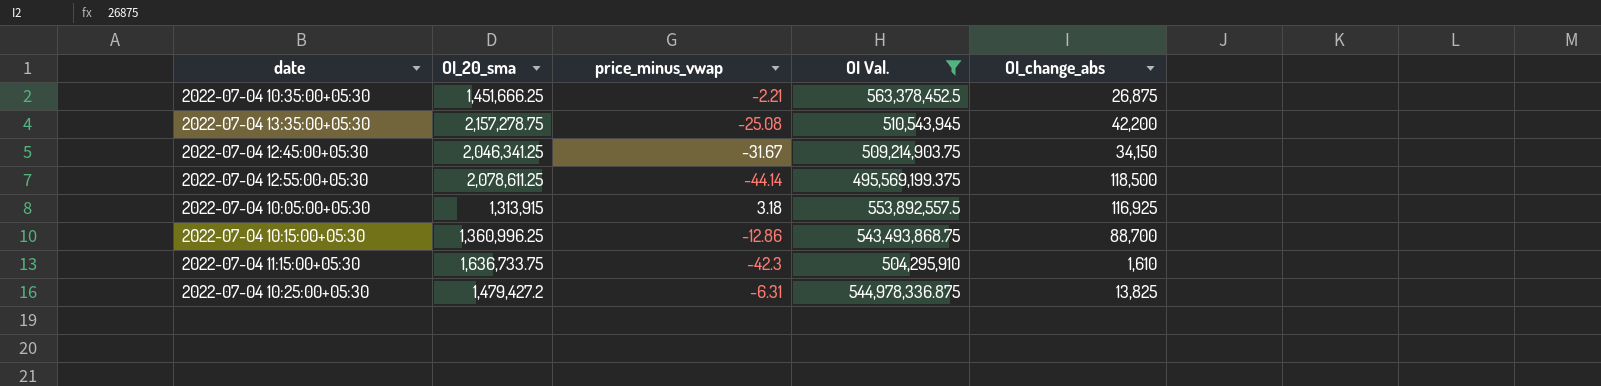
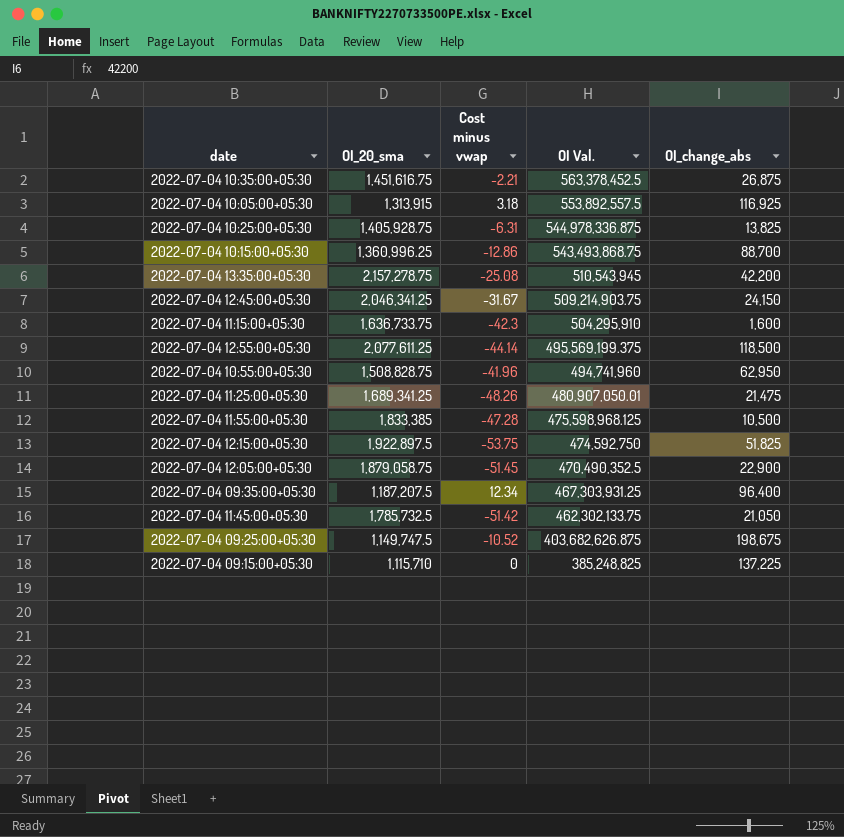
filter: OI Val. >= 495,569,199.375 -> none
row order: none -> OI Val. descending
column name: price_minus_vwap -> Cost minus vwap
2022-07-04 10:35:00+05:30 | OI_20_sma: 1,451,666.25 -> 1,451,616.75
2022-07-04 10:25:00+05:30 | OI_20_sma: 1,479,427.2 -> 1,405,928.75
2022-07-04 12:45:00+05:30 | OI_change_abs: 34,150 -> 24,150
2022-07-04 11:15:00+05:30 | OI_change_abs: 1,610 -> 1,600
2022-07-04 12:55:00+05:30 | OI_20_sma: 2,078,611.25 -> 2,077,611.25

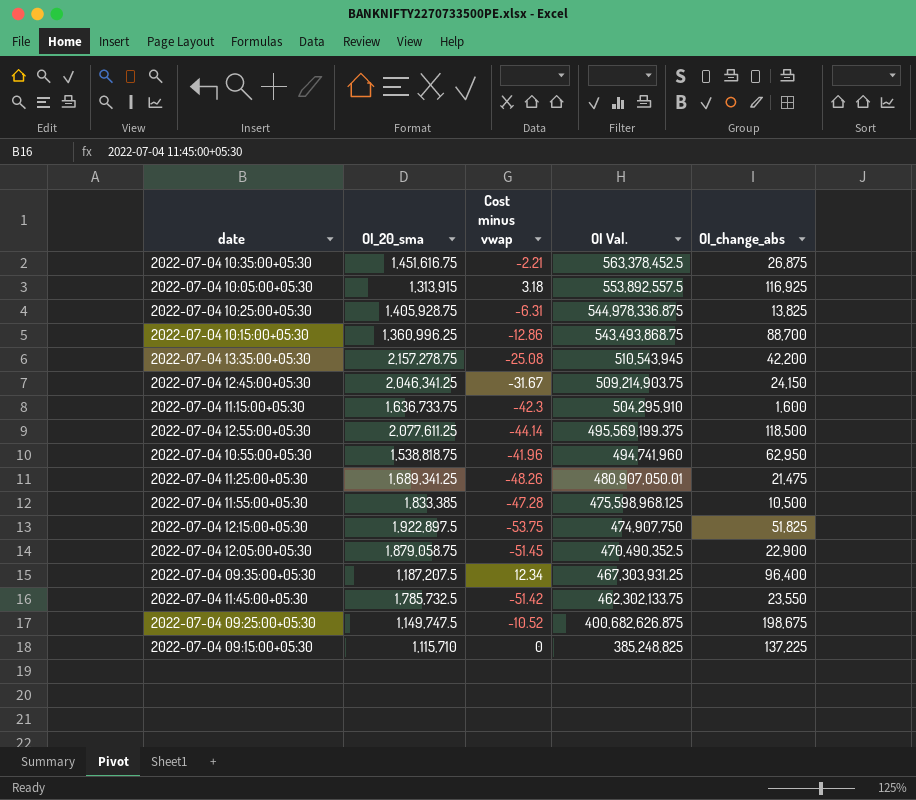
2022-07-04 10:55:00+05:30 | OI_20_sma: 1,508,828.75 -> 1,538,818.75
2022-07-04 12:15:00+05:30 | OI Val.: 474,592,750 -> 474,907,750
2022-07-04 11:45:00+05:30 | OI_change_abs: 21,050 -> 23,550
2022-07-04 09:25:00+05:30 | OI Val.: 403,682,626.875 -> 400,682,626.875

